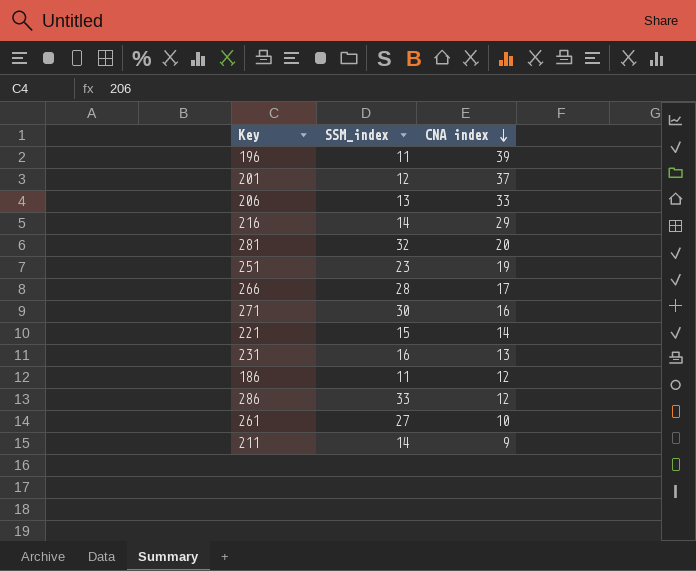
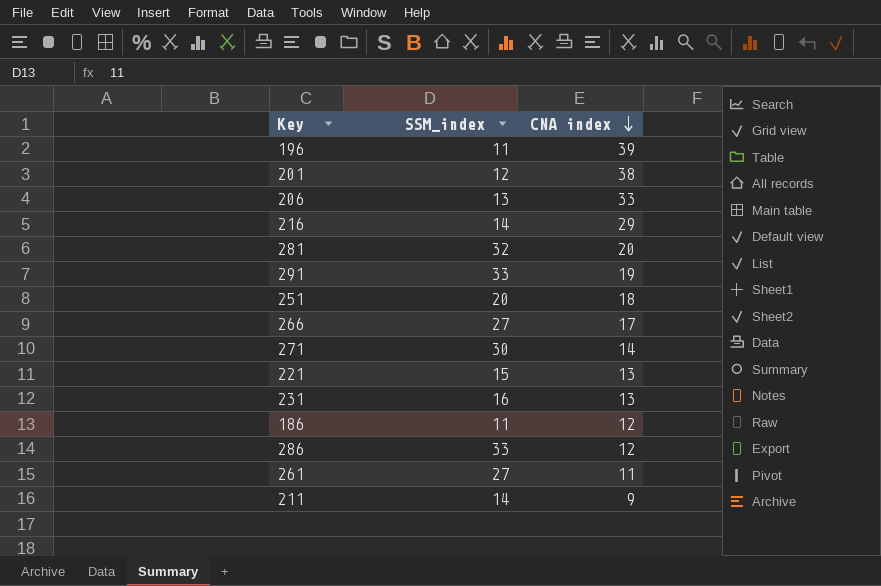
201 | CNA index: 37 -> 38
row 291: none -> 33 | 19
251 | SSM_index: 23 -> 20
251 | CNA index: 19 -> 18
266 | SSM_index: 28 -> 27
271 | CNA index: 16 -> 14
221 | CNA index: 14 -> 13
261 | CNA index: 10 -> 11

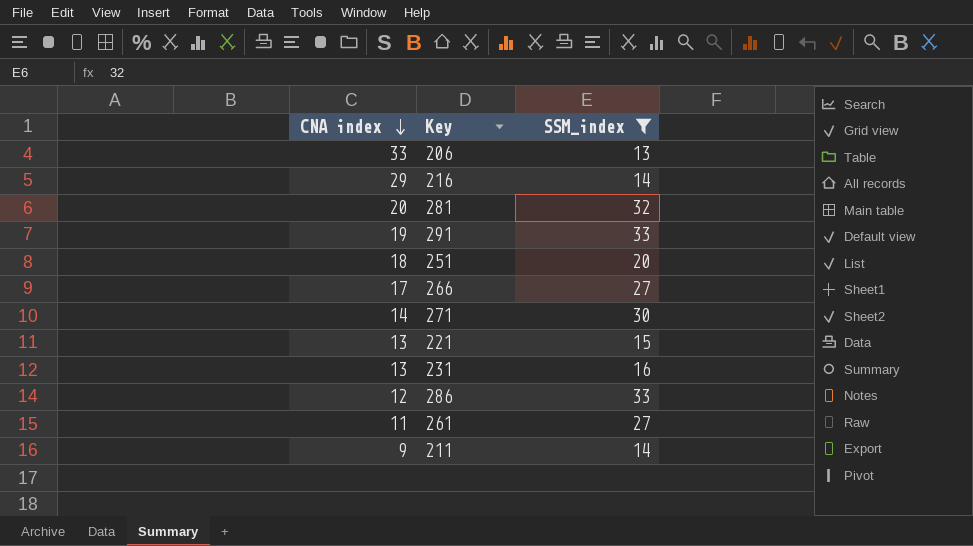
filter: none -> SSM_index >= 13
column CNA index | position: 3 -> 1

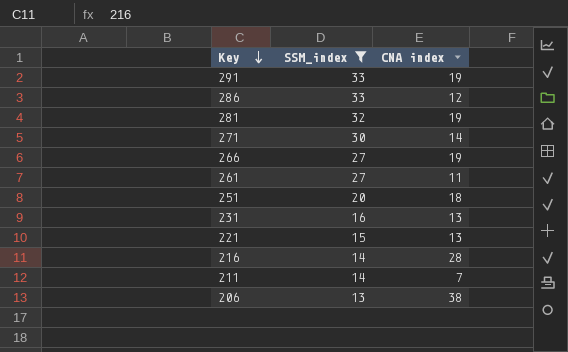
row order: CNA index descending -> Key descending
column CNA index | position: 1 -> 3
281 | CNA index: 20 -> 19
266 | CNA index: 17 -> 19
216 | CNA index: 29 -> 28
211 | CNA index: 9 -> 7
206 | CNA index: 33 -> 38

